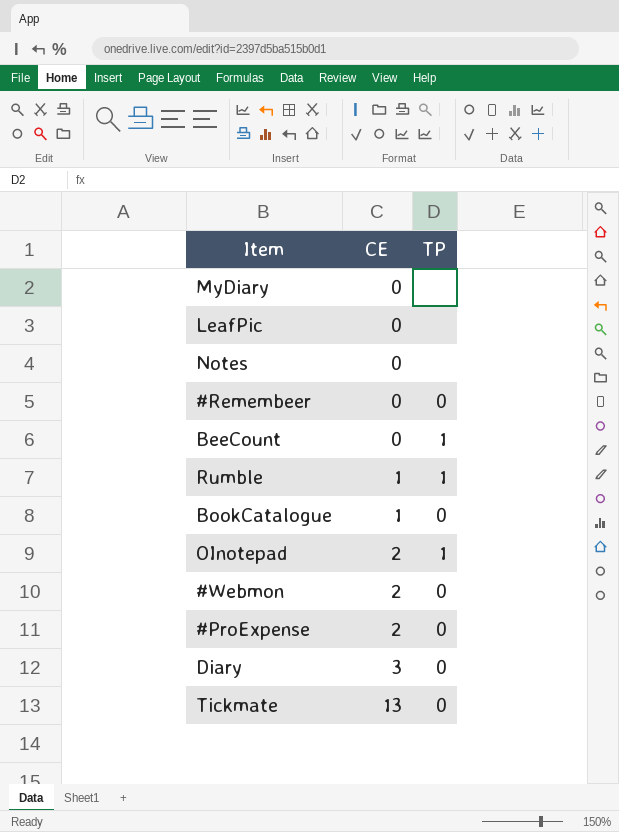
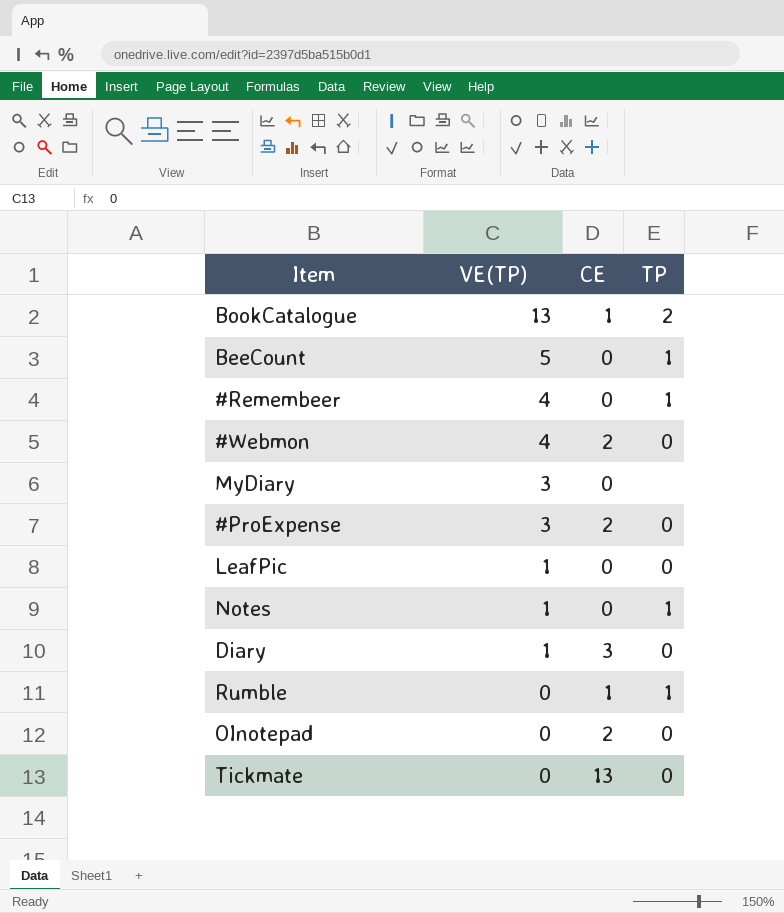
row order: CE ascending -> VE(TP) descending
column VE(TP) | position: none -> 2
BookCatalogue | TP: 0 -> 2
#Remembeer | TP: 0 -> 1
LeafPic | TP: none -> 0
Notes | TP: none -> 1
OInotepad | TP: 1 -> 0

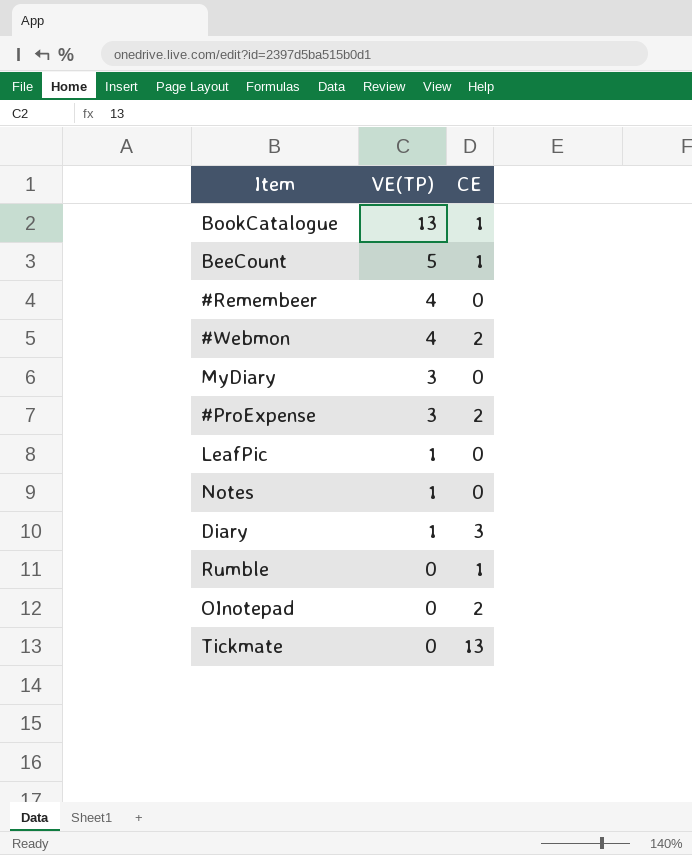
column TP | position: 4 -> none
BeeCount | CE: 0 -> 1

